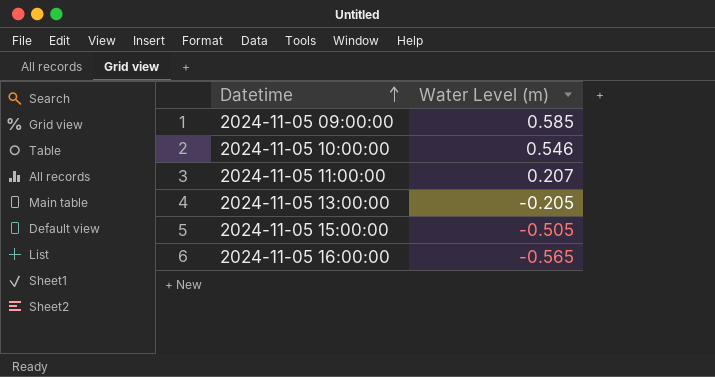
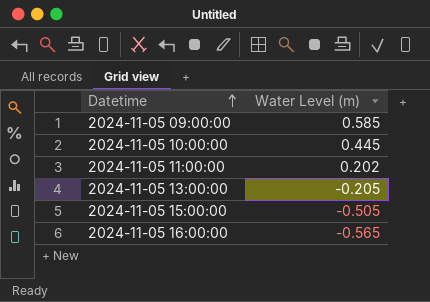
2024-11-05 10:00:00 | Water Level (m): 0.546 -> 0.445
2024-11-05 11:00:00 | Water Level (m): 0.207 -> 0.202

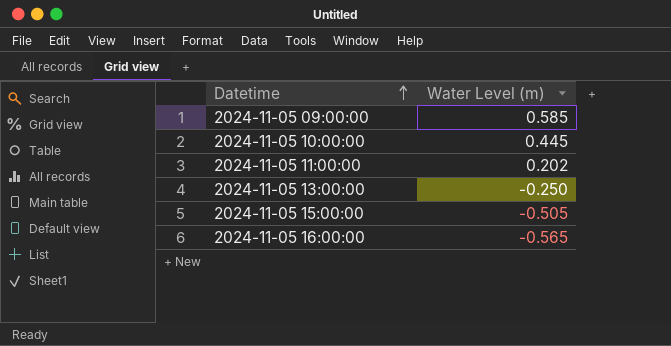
2024-11-05 13:00:00 | Water Level (m): -0.205 -> -0.250

